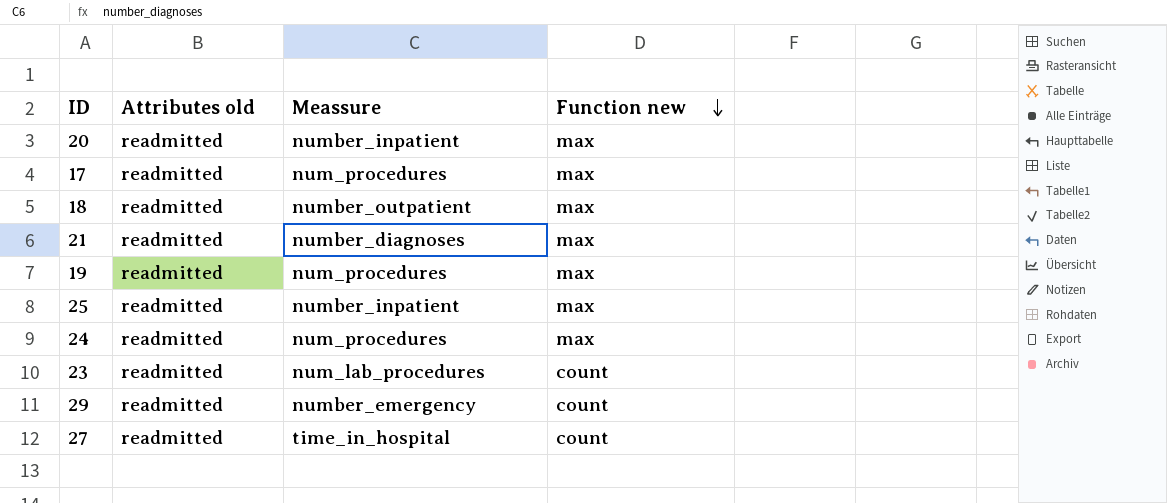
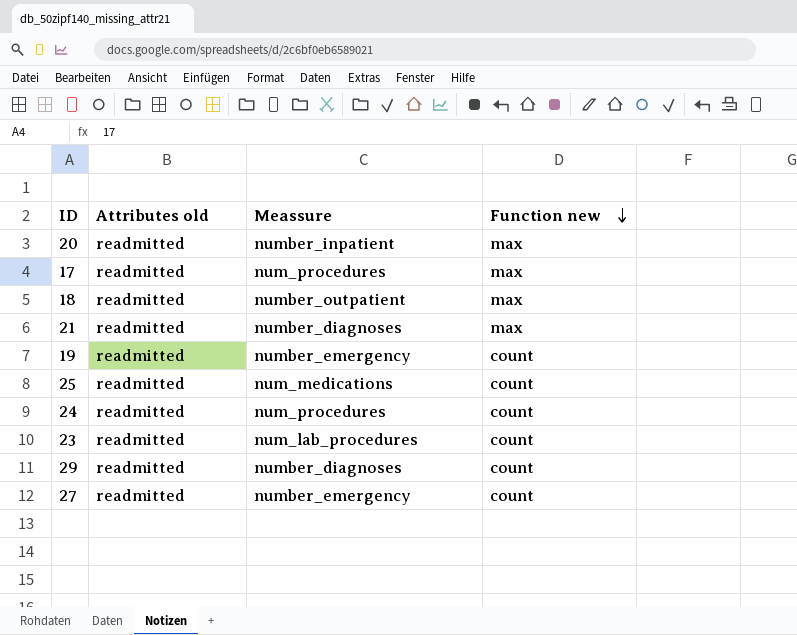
19 | Meassure: num_procedures -> number_emergency
19 | Function new: max -> count
25 | Meassure: number_inpatient -> num_medications
25 | Function new: max -> count
24 | Function new: max -> count
29 | Meassure: number_emergency -> number_diagnoses
27 | Meassure: time_in_hospital -> number_emergency

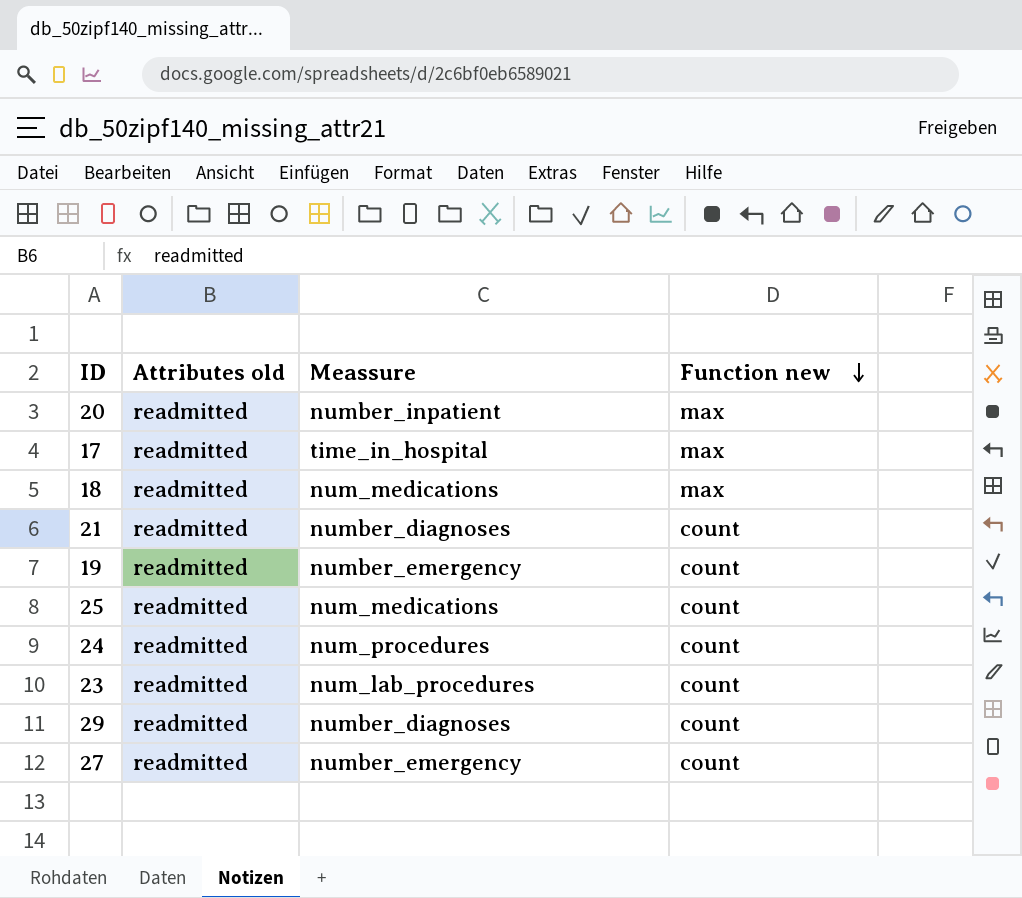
17 | Meassure: num_procedures -> time_in_hospital
18 | Meassure: number_outpatient -> num_medications
21 | Function new: max -> count

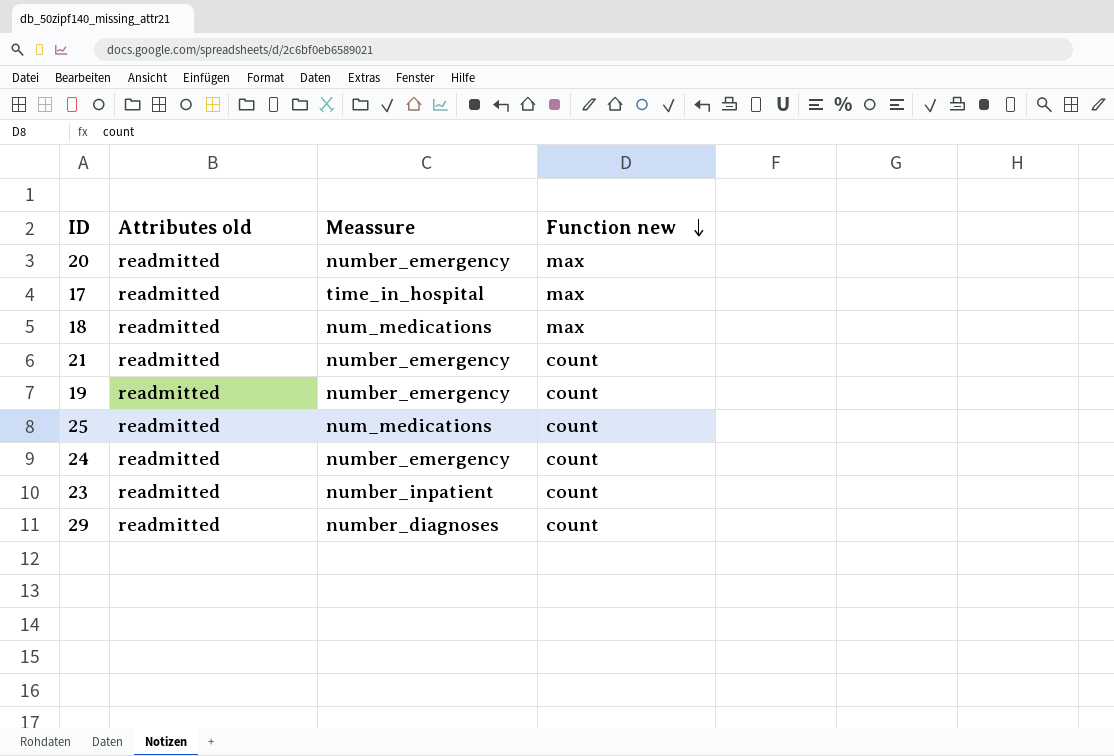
row 27: readmitted | number_emergency | count -> none
20 | Meassure: number_inpatient -> number_emergency
21 | Meassure: number_diagnoses -> number_emergency
24 | Meassure: num_procedures -> number_emergency
23 | Meassure: num_lab_procedures -> number_inpatient

